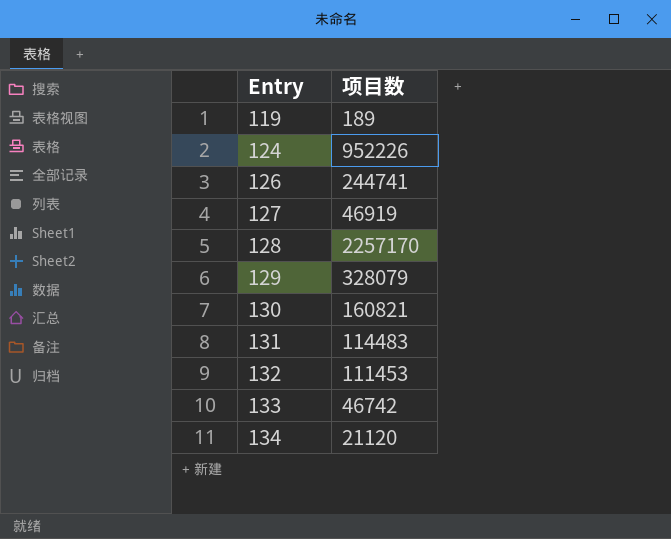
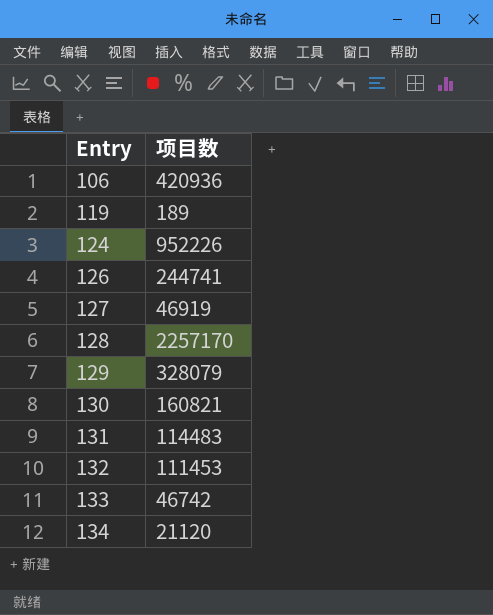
row 106: none -> 420936

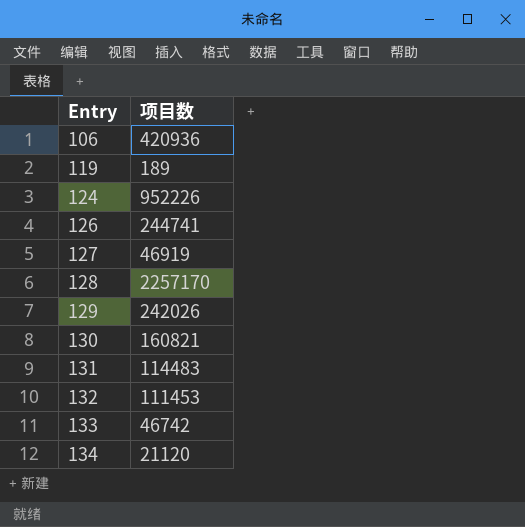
129 | 项目数: 328079 -> 242026

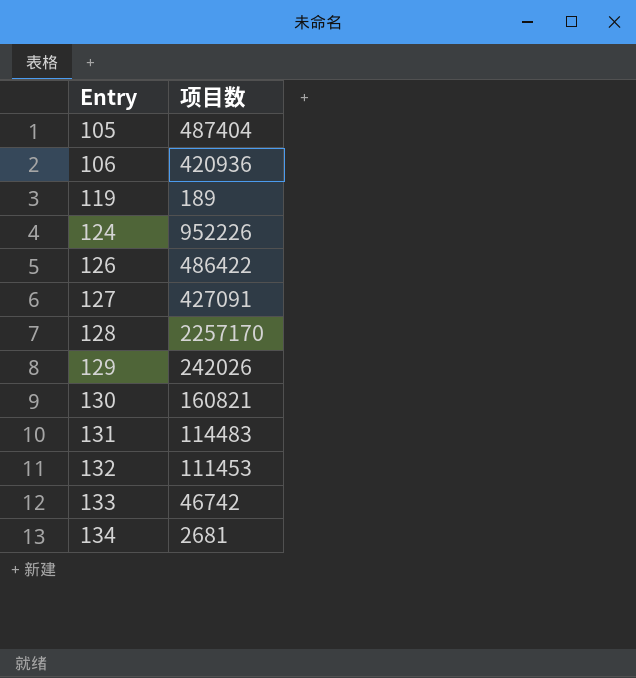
row 105: none -> 487404
126 | 项目数: 244741 -> 486422
127 | 项目数: 46919 -> 427091
134 | 项目数: 21120 -> 2681

